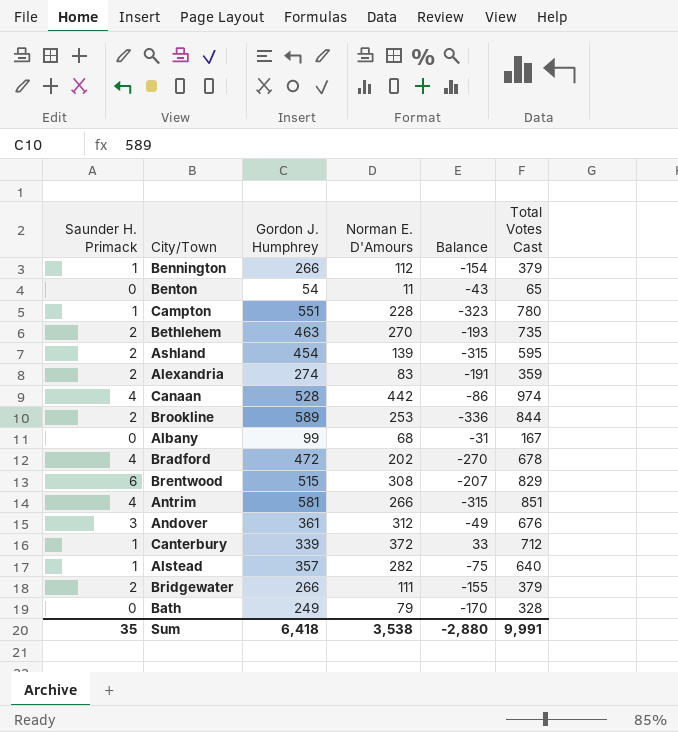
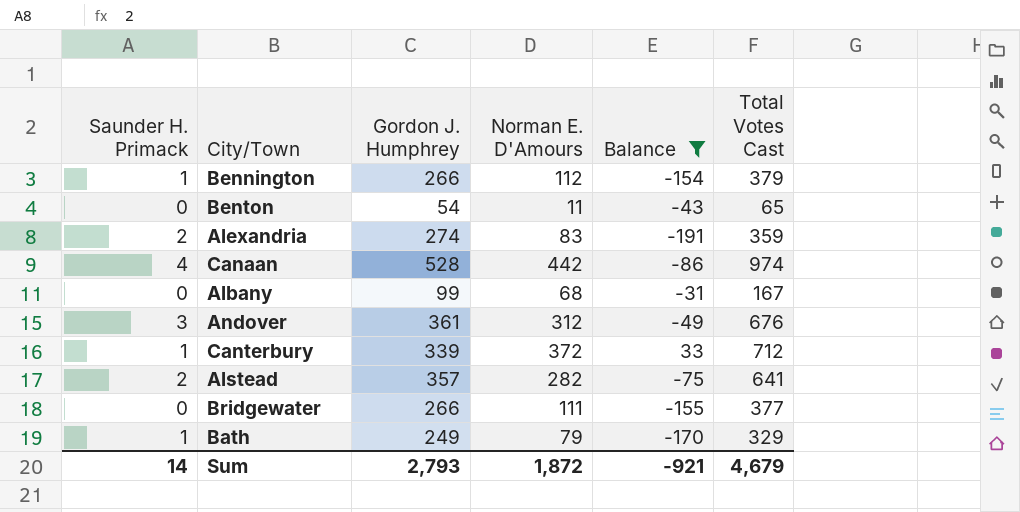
filter: none -> Balance >= -191
Alstead | Saunder H. Primack: 1 -> 2
Alstead | Total Votes Cast: 640 -> 641
Bridgewater | Saunder H. Primack: 2 -> 0
Bridgewater | Total Votes Cast: 379 -> 377
Bath | Saunder H. Primack: 0 -> 1
Bath | Total Votes Cast: 328 -> 329
Sum | Saunder H. Primack: 35 -> 14
Sum | Gordon J. Humphrey: 6,418 -> 2,793
Sum | Norman E. D'Amours: 3,538 -> 1,872
Sum | Balance: -2,880 -> -921
Sum | Total Votes Cast: 9,991 -> 4,679

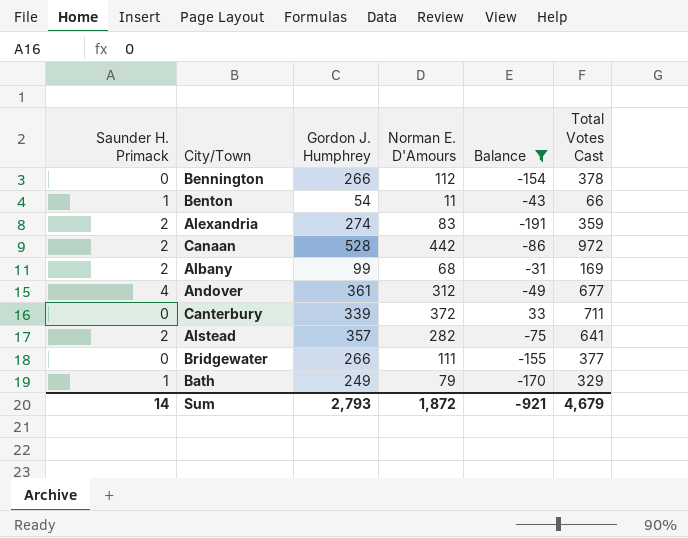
Bennington | Saunder H. Primack: 1 -> 0
Bennington | Total Votes Cast: 379 -> 378
Benton | Saunder H. Primack: 0 -> 1
Benton | Total Votes Cast: 65 -> 66
Canaan | Saunder H. Primack: 4 -> 2
Canaan | Total Votes Cast: 974 -> 972
Albany | Saunder H. Primack: 0 -> 2
Albany | Total Votes Cast: 167 -> 169
Andover | Saunder H. Primack: 3 -> 4
Andover | Total Votes Cast: 676 -> 677
Canterbury | Saunder H. Primack: 1 -> 0
Canterbury | Total Votes Cast: 712 -> 711

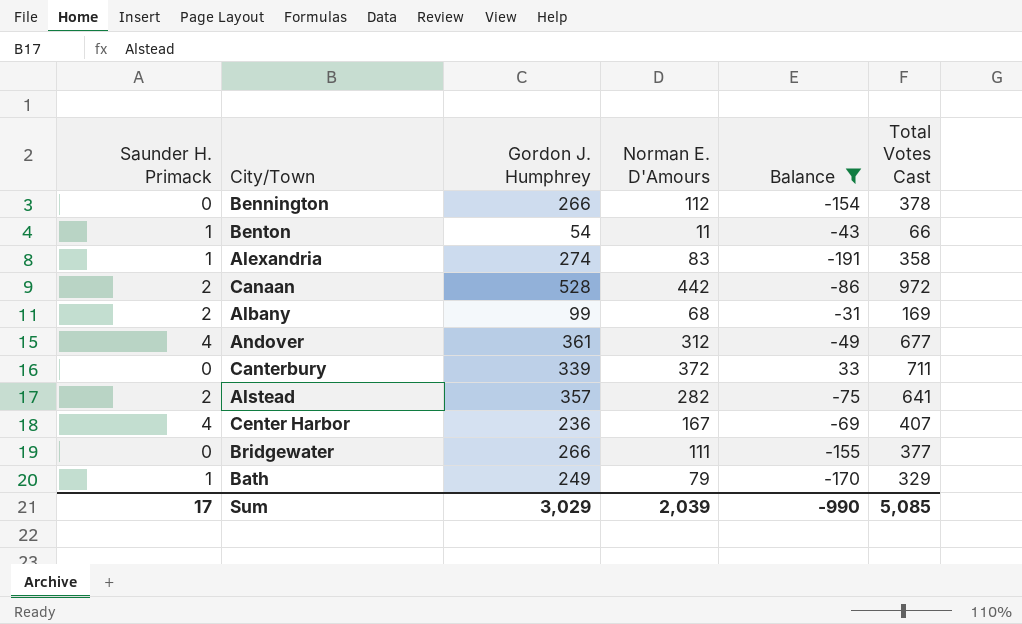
Alexandria | Saunder H. Primack: 2 -> 1
Alexandria | Total Votes Cast: 359 -> 358
row Center Harbor: none -> 4 | 236 | 167 | -69 | 407
Sum | Saunder H. Primack: 14 -> 17
Sum | Gordon J. Humphrey: 2,793 -> 3,029
Sum | Norman E. D'Amours: 1,872 -> 2,039
Sum | Balance: -921 -> -990
Sum | Total Votes Cast: 4,679 -> 5,085

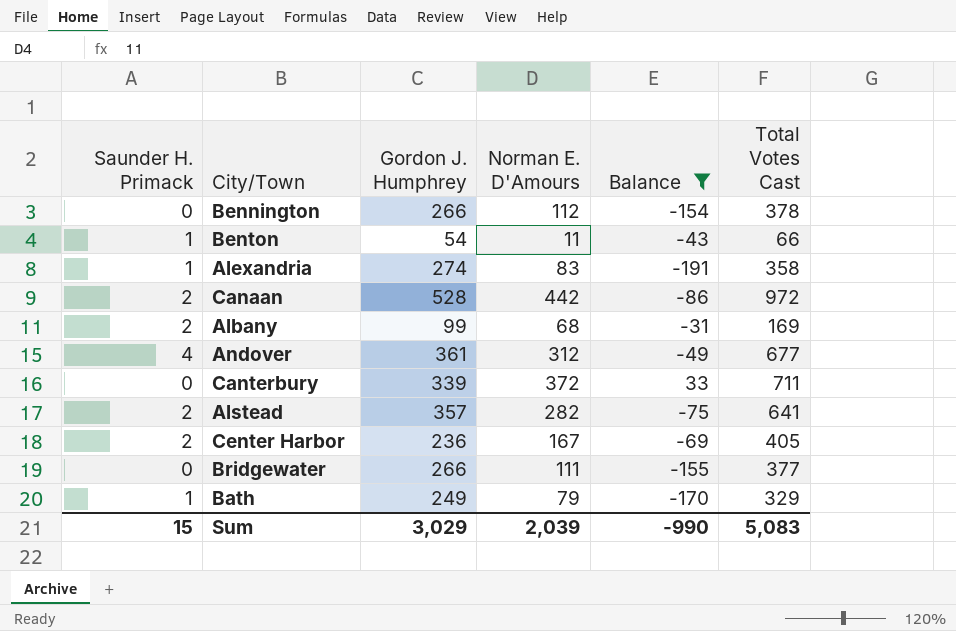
Center Harbor | Saunder H. Primack: 4 -> 2
Center Harbor | Total Votes Cast: 407 -> 405
Sum | Saunder H. Primack: 17 -> 15
Sum | Total Votes Cast: 5,085 -> 5,083

